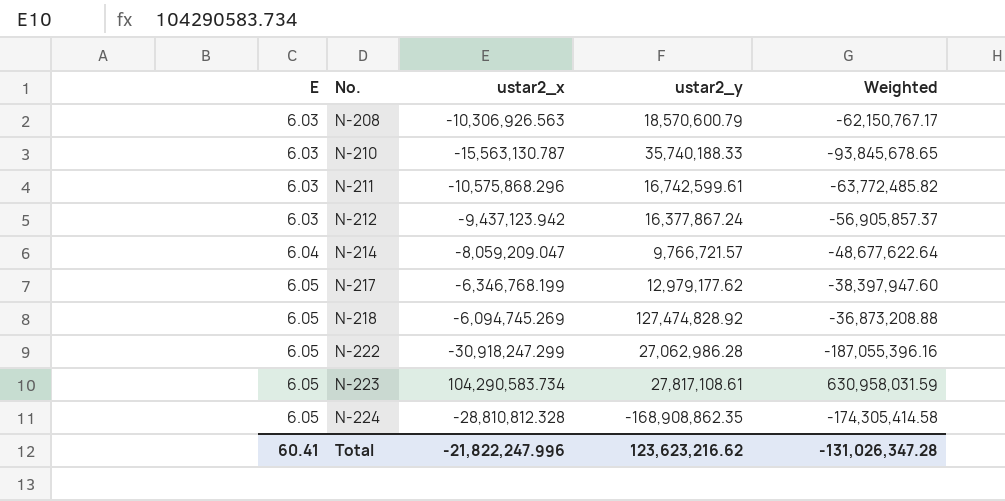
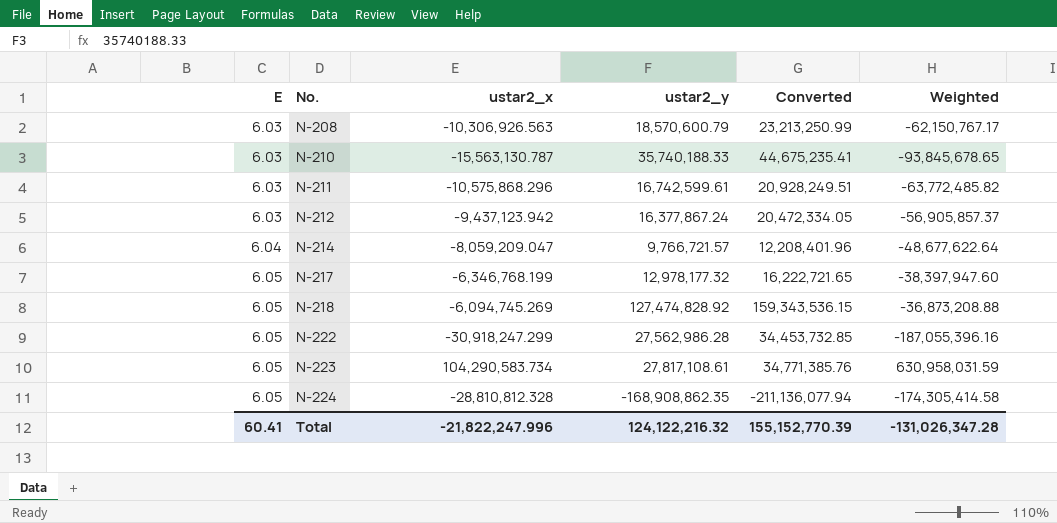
column Converted | formula: none -> [ustar2_y] * 1.25
N-217 | ustar2_y: 12,979,177.62 -> 12,978,177.32
N-222 | ustar2_y: 27,062,986.28 -> 27,562,986.28
Total | ustar2_y: 123,623,216.62 -> 124,122,216.32

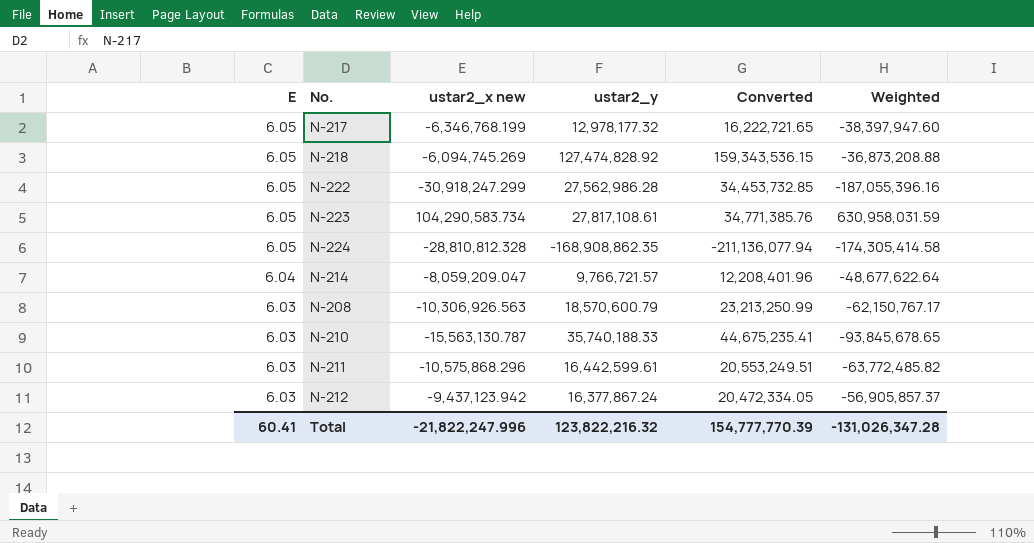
row order: E ascending -> E descending
column name: ustar2_x -> ustar2_x new
N-211 | ustar2_y: 16,742,599.61 -> 16,442,599.61
N-211 | Converted: 20,928,249.51 -> 20,553,249.51
Total | ustar2_y: 124,122,216.32 -> 123,822,216.32
Total | Converted: 155,152,770.39 -> 154,777,770.39

